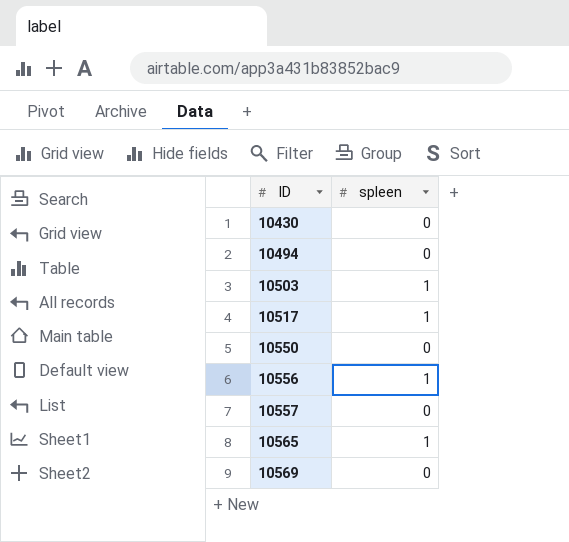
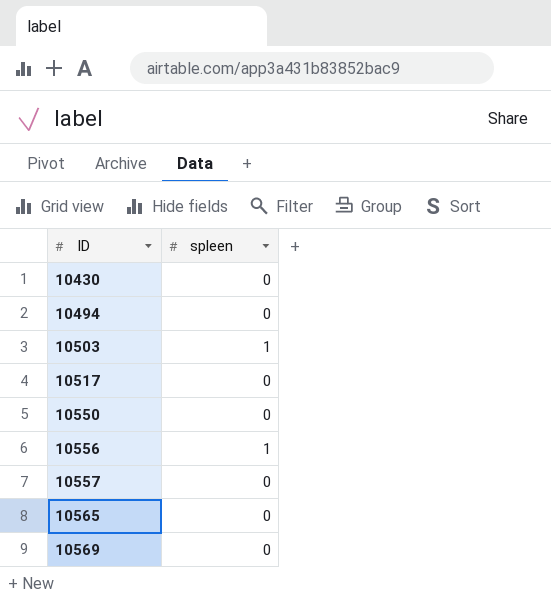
10517 | spleen: 1 -> 0
10565 | spleen: 1 -> 0

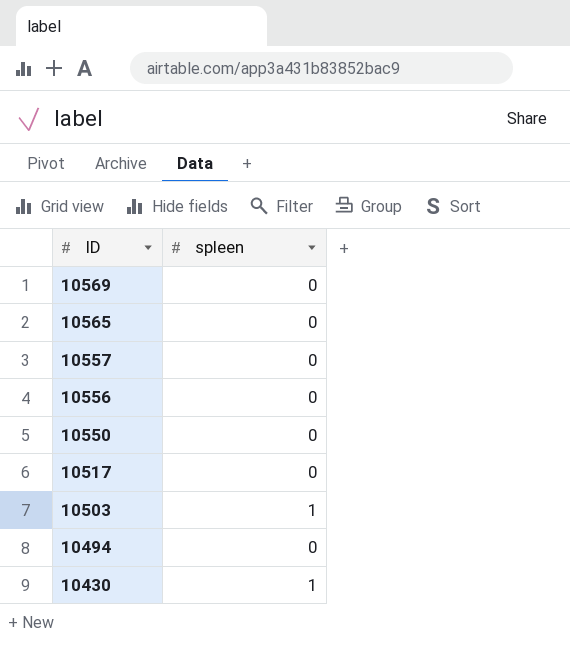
row order: ID ascending -> ID descending
10556 | spleen: 1 -> 0
10430 | spleen: 0 -> 1

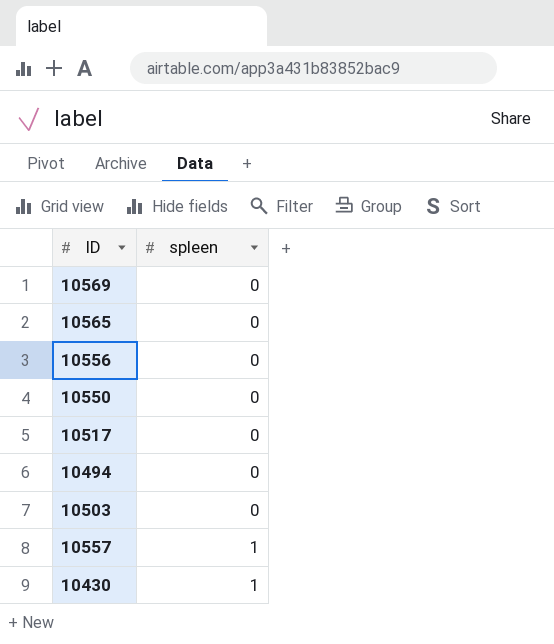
row order: ID descending -> spleen ascending
10503 | spleen: 1 -> 0
10557 | spleen: 0 -> 1

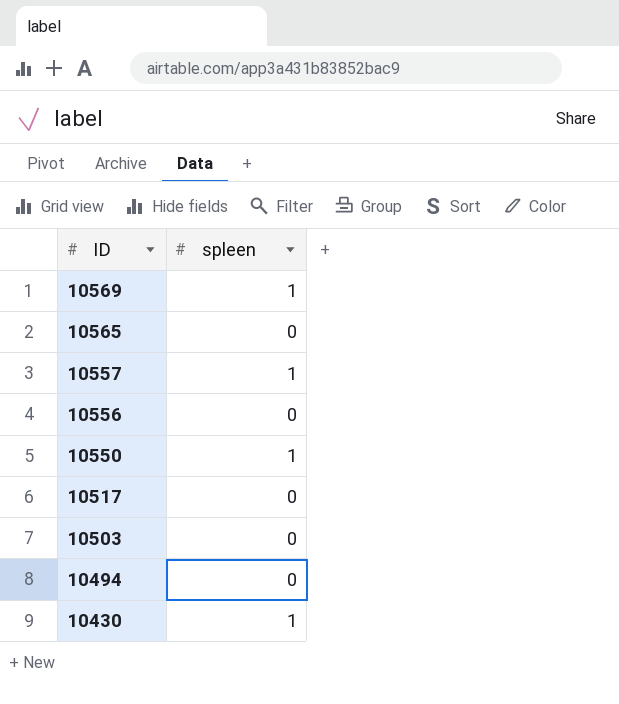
row order: spleen ascending -> ID descending
10569 | spleen: 0 -> 1
10550 | spleen: 0 -> 1

